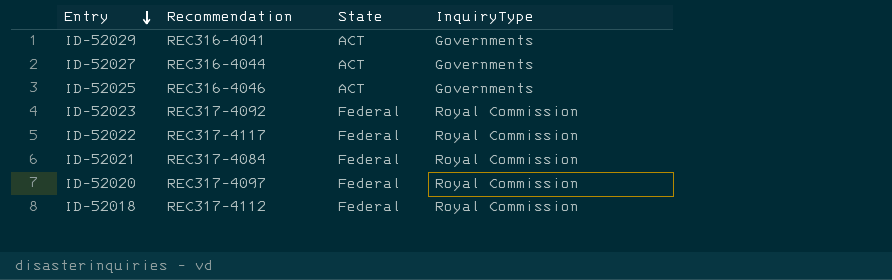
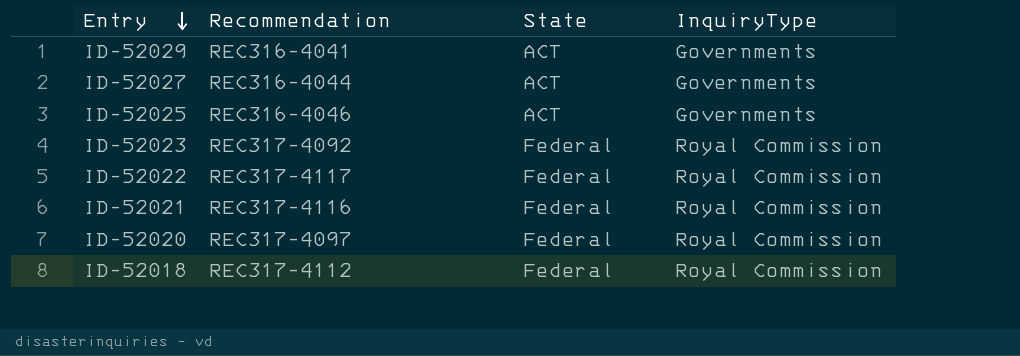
ID-52021 | Recommendation: REC317-4084 -> REC317-4116

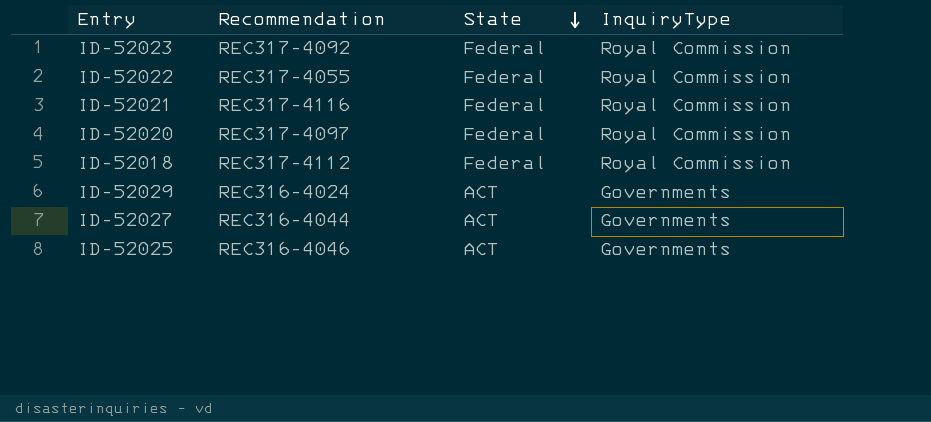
row order: Entry descending -> State descending
ID-52022 | Recommendation: REC317-4117 -> REC317-4055
ID-52029 | Recommendation: REC316-4041 -> REC316-4024

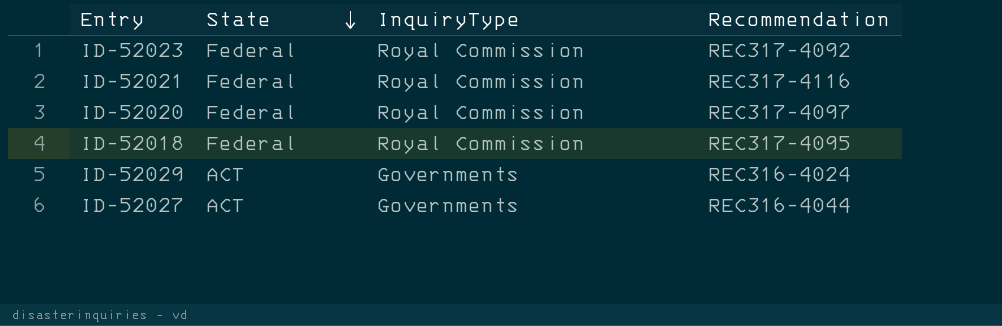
column Recommendation | position: 2 -> 4
row ID-52022: REC317-4055 | Federal | Royal Commission -> none
row ID-52025: REC316-4046 | ACT | Governments -> none
ID-52018 | Recommendation: REC317-4112 -> REC317-4095

